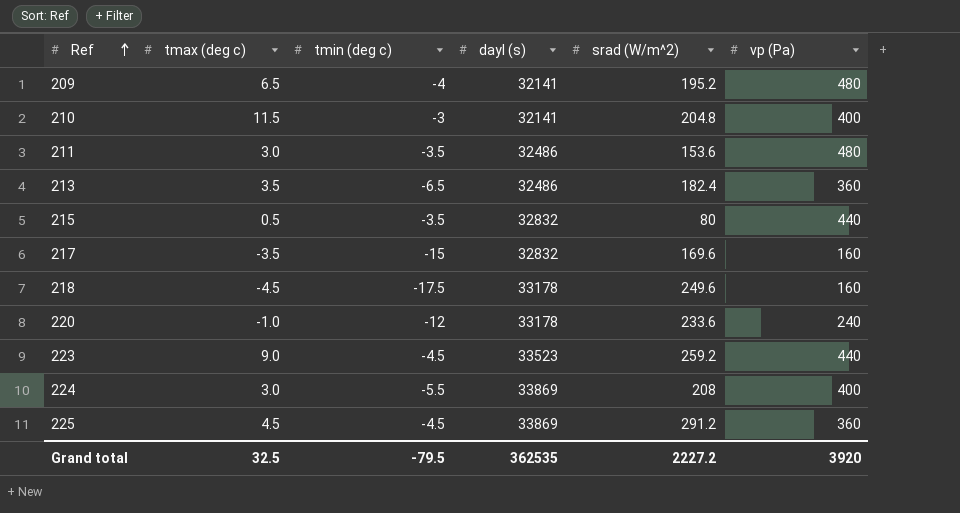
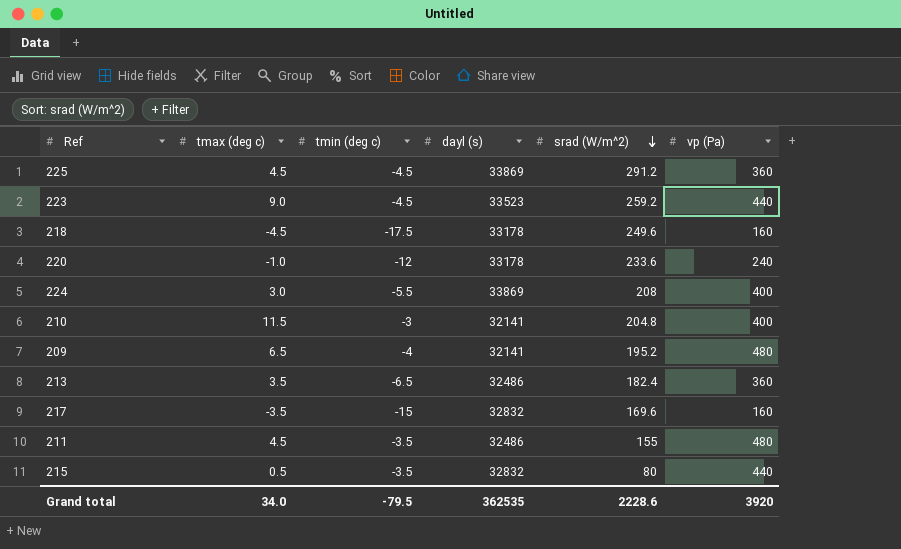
row order: Ref ascending -> srad (W/m^2) descending
211 | tmax (deg c): 3.0 -> 4.5
211 | srad (W/m^2): 153.6 -> 155
Grand total | tmax (deg c): 32.5 -> 34.0
Grand total | srad (W/m^2): 2227.2 -> 2228.6

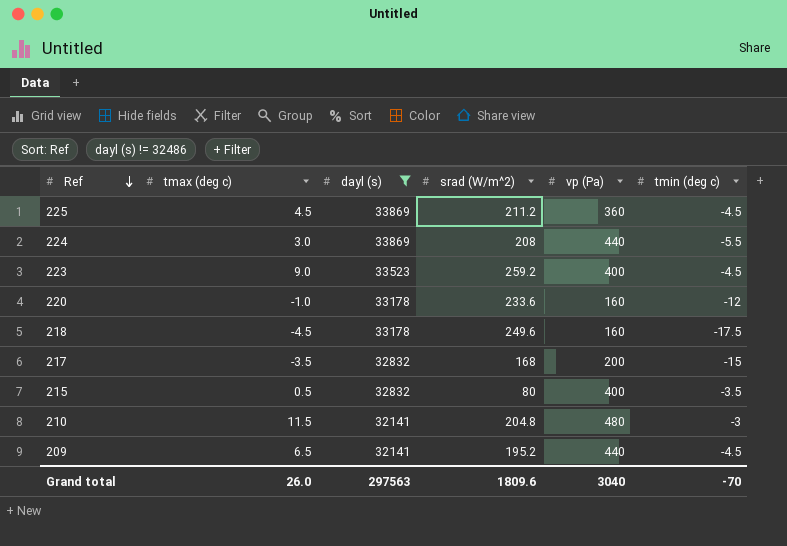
filter: none -> dayl (s) != 32486
row order: srad (W/m^2) descending -> Ref descending
column tmin (deg c) | position: 3 -> 6
225 | srad (W/m^2): 291.2 -> 211.2
224 | vp (Pa): 400 -> 440
223 | vp (Pa): 440 -> 400
220 | vp (Pa): 240 -> 160
217 | srad (W/m^2): 169.6 -> 168
217 | vp (Pa): 160 -> 200
215 | vp (Pa): 440 -> 400
210 | vp (Pa): 400 -> 480
209 | vp (Pa): 480 -> 440
209 | tmin (deg c): -4 -> -4.5
Grand total | tmax (deg c): 34.0 -> 26.0
Grand total | dayl (s): 362535 -> 297563
Grand total | srad (W/m^2): 2228.6 -> 1809.6
Grand total | vp (Pa): 3920 -> 3040
Grand total | tmin (deg c): -79.5 -> -70

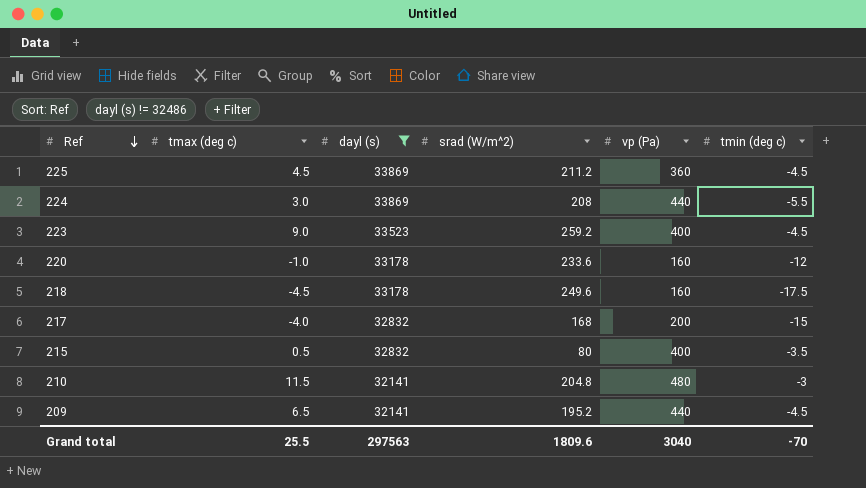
217 | tmax (deg c): -3.5 -> -4.0
Grand total | tmax (deg c): 26.0 -> 25.5

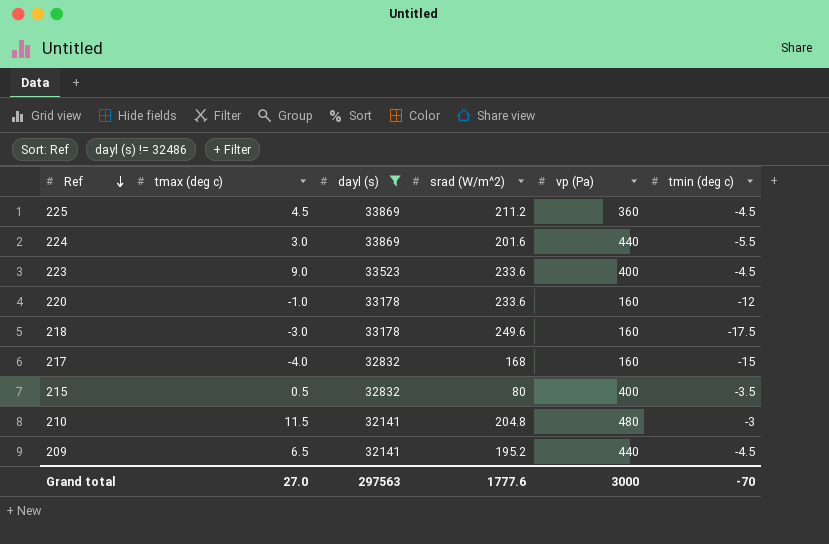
224 | srad (W/m^2): 208 -> 201.6
223 | srad (W/m^2): 259.2 -> 233.6
218 | tmax (deg c): -4.5 -> -3.0
217 | vp (Pa): 200 -> 160
Grand total | tmax (deg c): 25.5 -> 27.0
Grand total | srad (W/m^2): 1809.6 -> 1777.6
Grand total | vp (Pa): 3040 -> 3000

